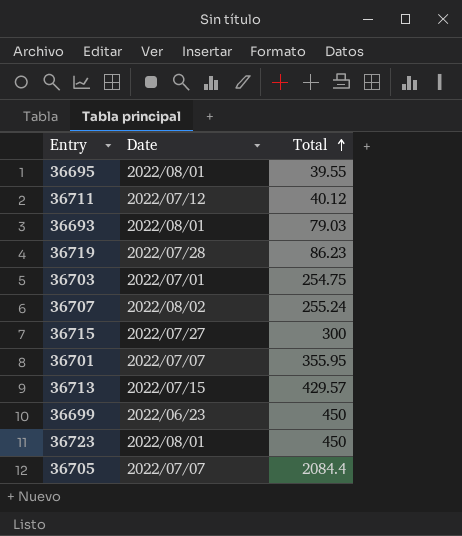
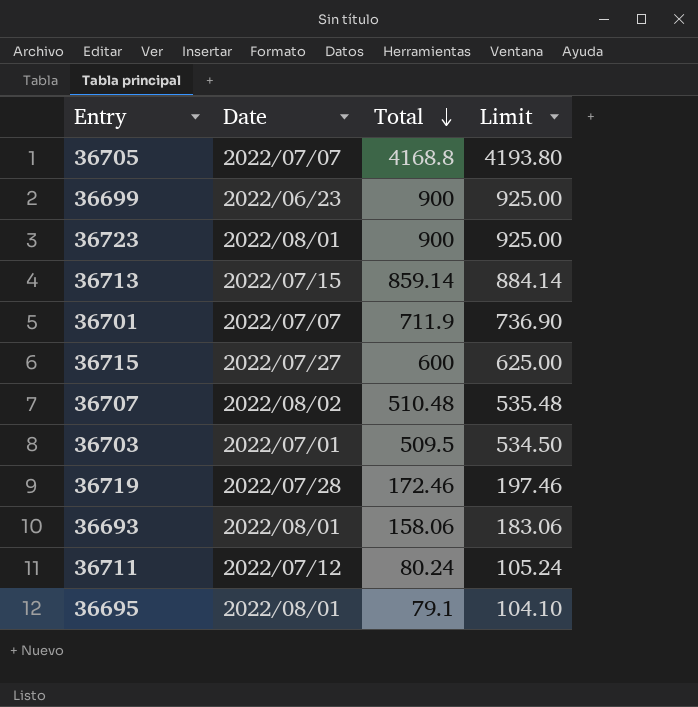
row order: Total ascending -> Total descending
column Limit | formula: none -> [Total] + 25
36705 | Total: 2084.4 -> 4168.8
36699 | Total: 450 -> 900
36723 | Total: 450 -> 900
36713 | Total: 429.57 -> 859.14
36701 | Total: 355.95 -> 711.9
36715 | Total: 300 -> 600
36707 | Total: 255.24 -> 510.48
36703 | Total: 254.75 -> 509.5
36719 | Total: 86.23 -> 172.46
36693 | Total: 79.03 -> 158.06
36711 | Total: 40.12 -> 80.24
36695 | Total: 39.55 -> 79.1

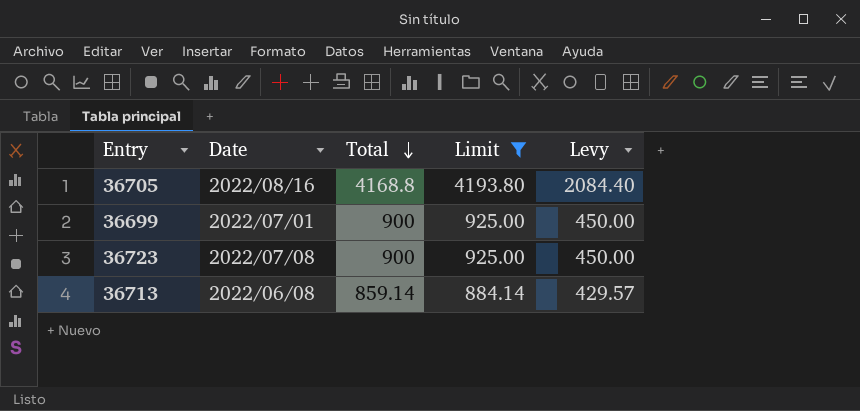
filter: none -> Limit >= 884.14
column Levy | formula: none -> [Total] * 0.5
36705 | Date: 2022/07/07 -> 2022/08/16
36699 | Date: 2022/06/23 -> 2022/07/01
36723 | Date: 2022/08/01 -> 2022/07/08
36713 | Date: 2022/07/15 -> 2022/06/08

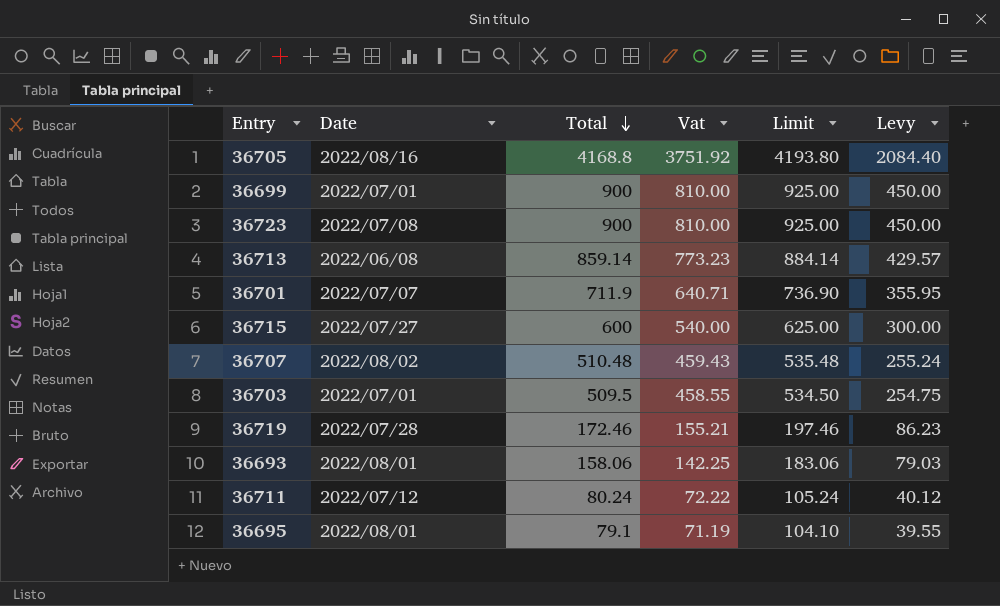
filter: Limit >= 884.14 -> none
column Vat | formula: none -> [Total] * 0.9

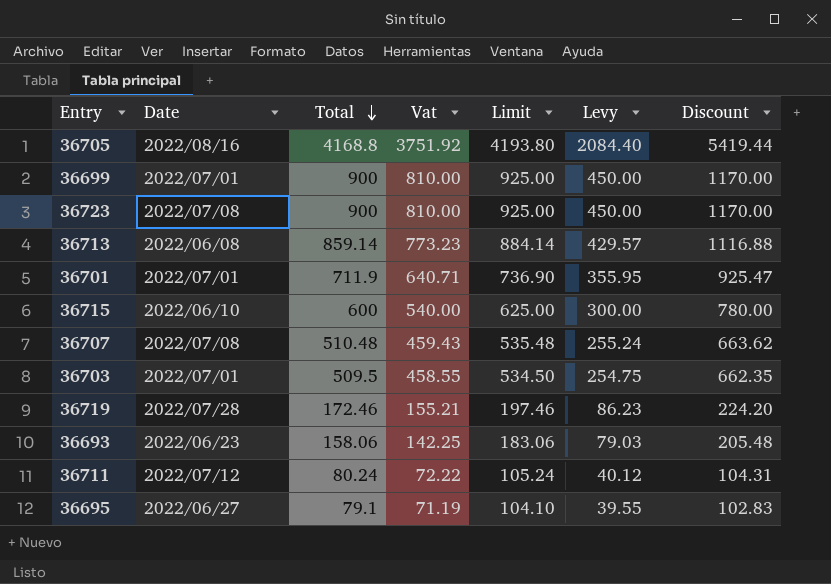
column Discount | formula: none -> [Total] * 1.3
36701 | Date: 2022/07/07 -> 2022/07/01
36715 | Date: 2022/07/27 -> 2022/06/10
36707 | Date: 2022/08/02 -> 2022/07/08
36693 | Date: 2022/08/01 -> 2022/06/23
36695 | Date: 2022/08/01 -> 2022/06/27

